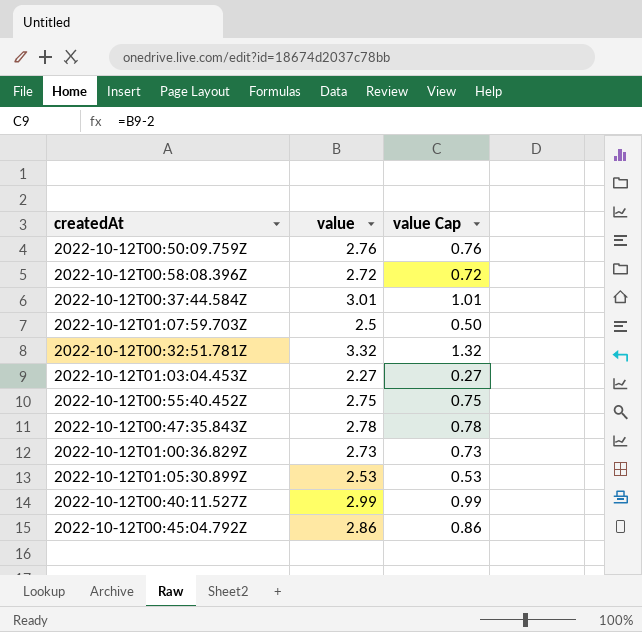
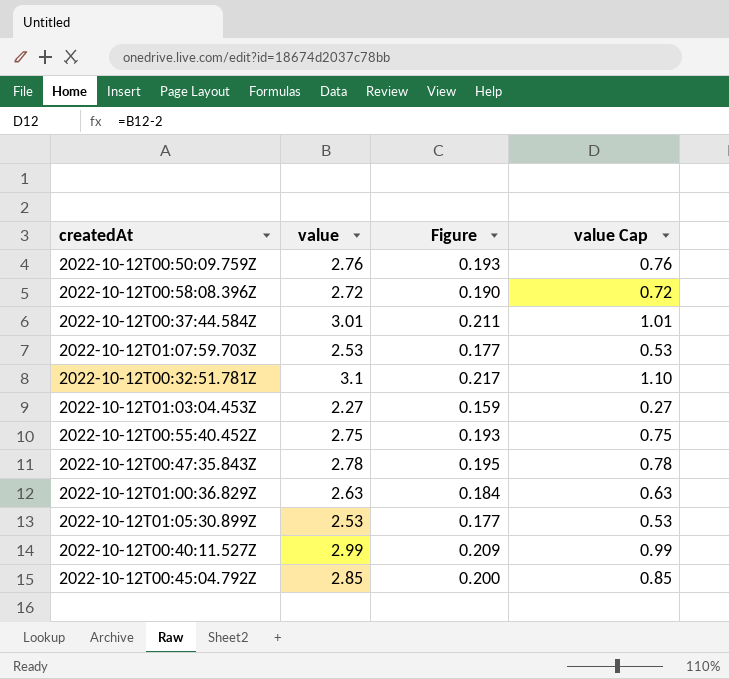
column Figure | formula: none -> [value] * 0.07
2022-10-12T01:07:59.703Z | value: 2.5 -> 2.53
2022-10-12T01:07:59.703Z | value Cap: 0.50 -> 0.53
2022-10-12T00:32:51.781Z | value: 3.32 -> 3.1
2022-10-12T00:32:51.781Z | value Cap: 1.32 -> 1.10
2022-10-12T01:00:36.829Z | value: 2.73 -> 2.63
2022-10-12T01:00:36.829Z | value Cap: 0.73 -> 0.63
2022-10-12T00:45:04.792Z | value: 2.86 -> 2.85
2022-10-12T00:45:04.792Z | value Cap: 0.86 -> 0.85

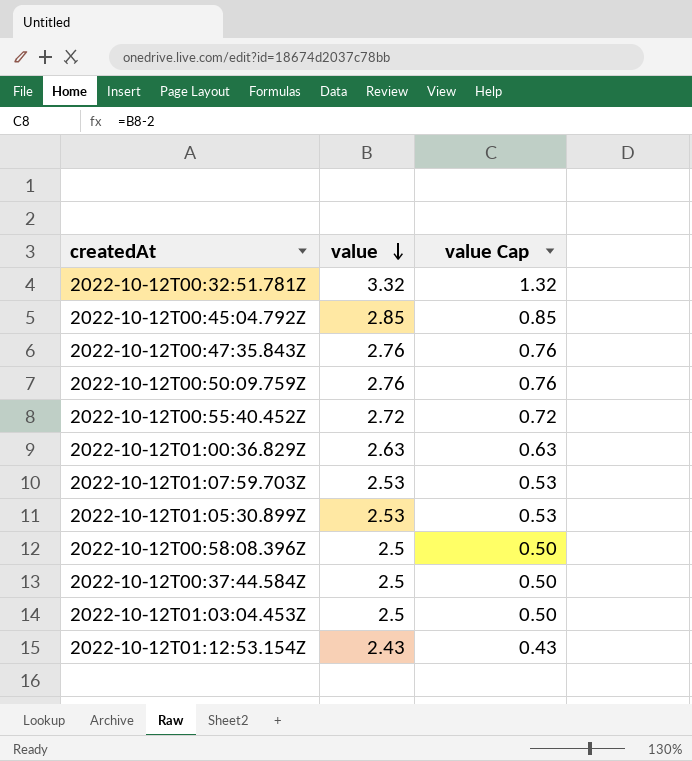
row order: none -> value descending
column Figure | formula: [value] * 0.07 -> none
row 2022-10-12T00:40:11.527Z: 2.99 | 0.209 | 0.99 -> none
2022-10-12T00:32:51.781Z | value: 3.1 -> 3.32
2022-10-12T00:32:51.781Z | value Cap: 1.10 -> 1.32
2022-10-12T00:47:35.843Z | value: 2.78 -> 2.76
2022-10-12T00:47:35.843Z | value Cap: 0.78 -> 0.76
2022-10-12T00:55:40.452Z | value: 2.75 -> 2.72
2022-10-12T00:55:40.452Z | value Cap: 0.75 -> 0.72
2022-10-12T00:58:08.396Z | value: 2.72 -> 2.5
2022-10-12T00:58:08.396Z | value Cap: 0.72 -> 0.50
2022-10-12T00:37:44.584Z | value: 3.01 -> 2.5
2022-10-12T00:37:44.584Z | value Cap: 1.01 -> 0.50
2022-10-12T01:03:04.453Z | value: 2.27 -> 2.5
2022-10-12T01:03:04.453Z | value Cap: 0.27 -> 0.50
row 2022-10-12T01:12:53.154Z: none -> 2.43 | 0.43

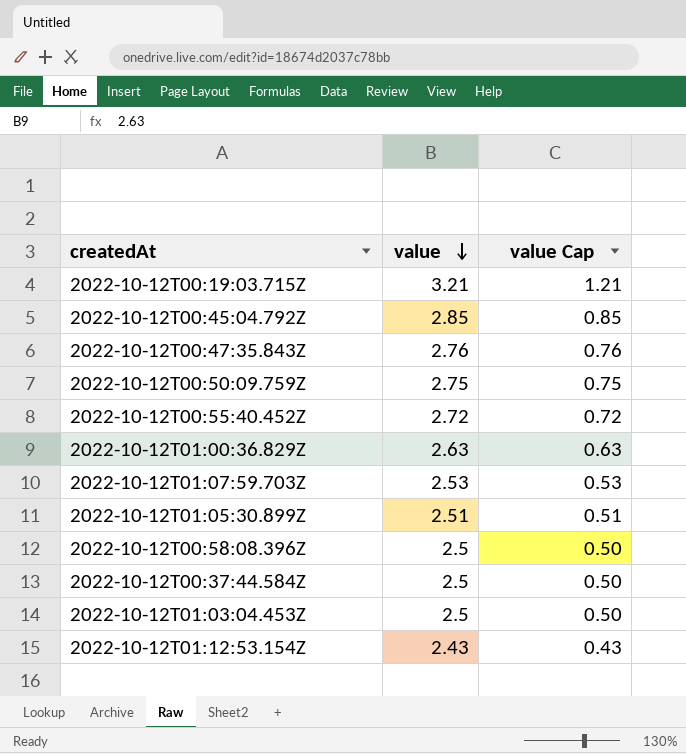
row 2022-10-12T00:32:51.781Z: 3.32 | 1.32 -> none
row 2022-10-12T00:19:03.715Z: none -> 3.21 | 1.21
2022-10-12T00:50:09.759Z | value: 2.76 -> 2.75
2022-10-12T00:50:09.759Z | value Cap: 0.76 -> 0.75
2022-10-12T01:05:30.899Z | value: 2.53 -> 2.51
2022-10-12T01:05:30.899Z | value Cap: 0.53 -> 0.51

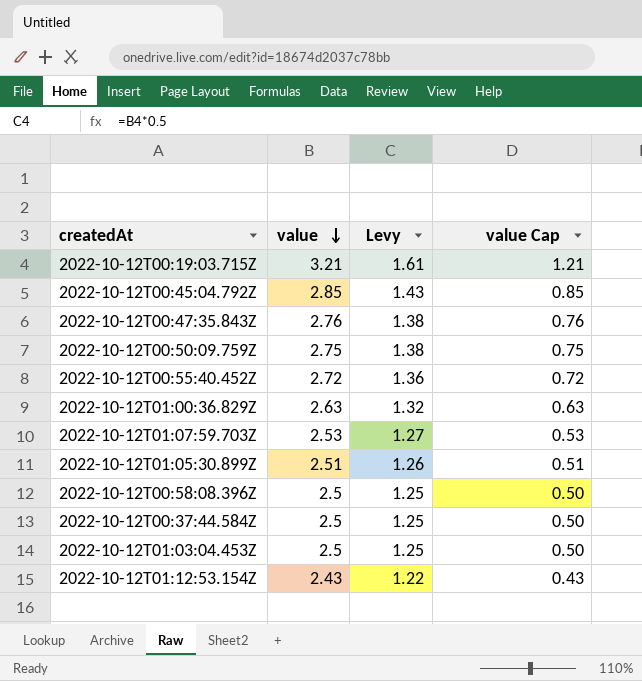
column Levy | formula: none -> [value] * 0.5

